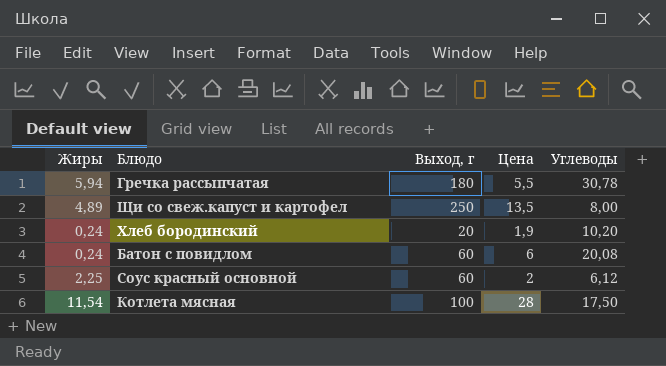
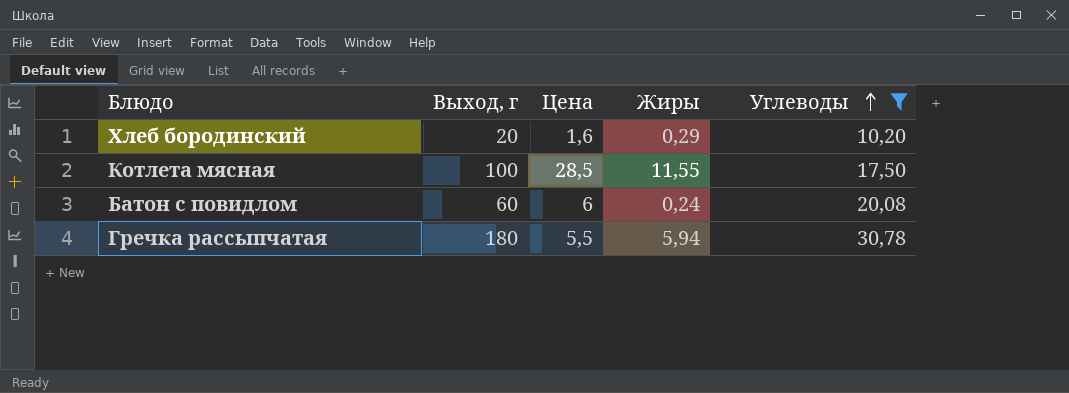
filter: none -> Углеводы >= 10,20
row order: none -> Углеводы ascending
column Жиры | position: 1 -> 4
Хлеб бородинский | Цена: 1,9 -> 1,6
Хлеб бородинский | Жиры: 0,24 -> 0,29
Котлета мясная | Цена: 28 -> 28,5
Котлета мясная | Жиры: 11,54 -> 11,55

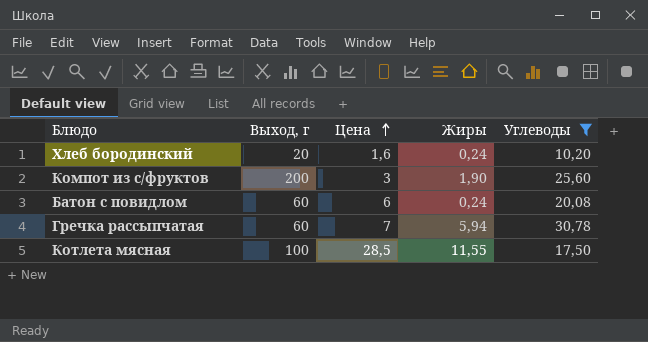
row order: Углеводы ascending -> Цена ascending
Хлеб бородинский | Жиры: 0,29 -> 0,24
row Компот из с/фруктов: none -> 200 | 3 | 1,90 | 25,60
Гречка рассыпчатая | Выход, г: 180 -> 60
Гречка рассыпчатая | Цена: 5,5 -> 7

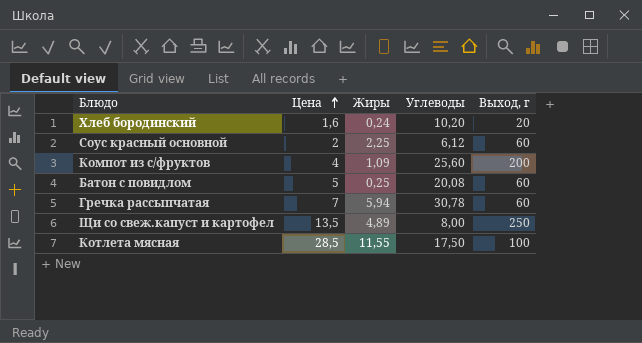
filter: Углеводы >= 10,20 -> none
column Выход, г | position: 2 -> 5
Компот из с/фруктов | Цена: 3 -> 4
Компот из с/фруктов | Жиры: 1,90 -> 1,09
Батон с повидлом | Цена: 6 -> 5
Батон с повидлом | Жиры: 0,24 -> 0,25

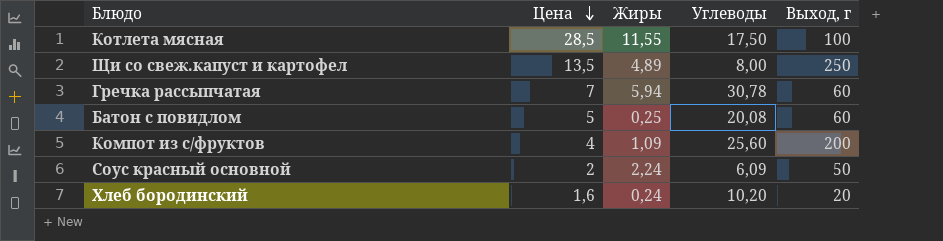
row order: Цена ascending -> Цена descending
Соус красный основной | Жиры: 2,25 -> 2,24
Соус красный основной | Углеводы: 6,12 -> 6,09
Соус красный основной | Выход, г: 60 -> 50

